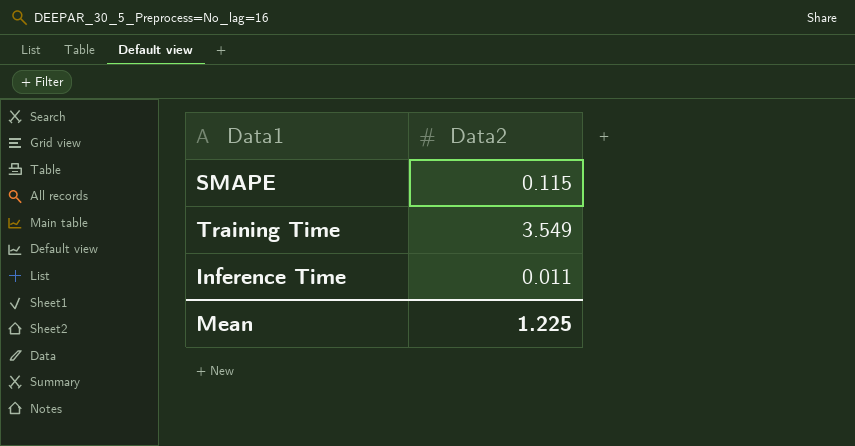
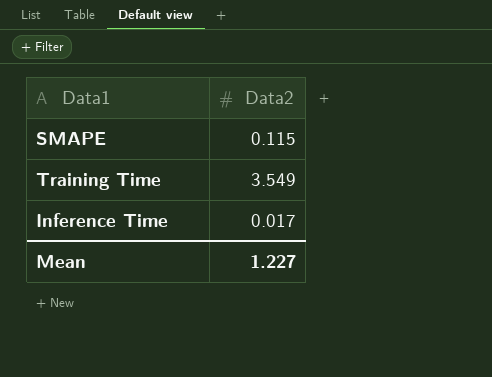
Inference Time | Data2: 0.011 -> 0.017
Mean | Data2: 1.225 -> 1.227

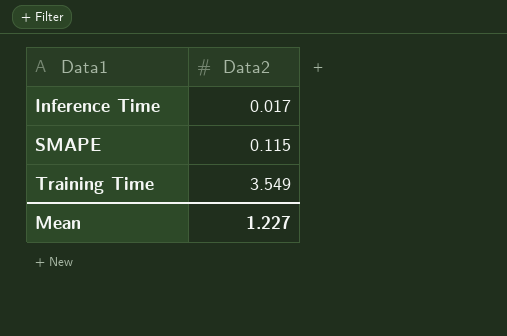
row order: none -> Data1 ascending

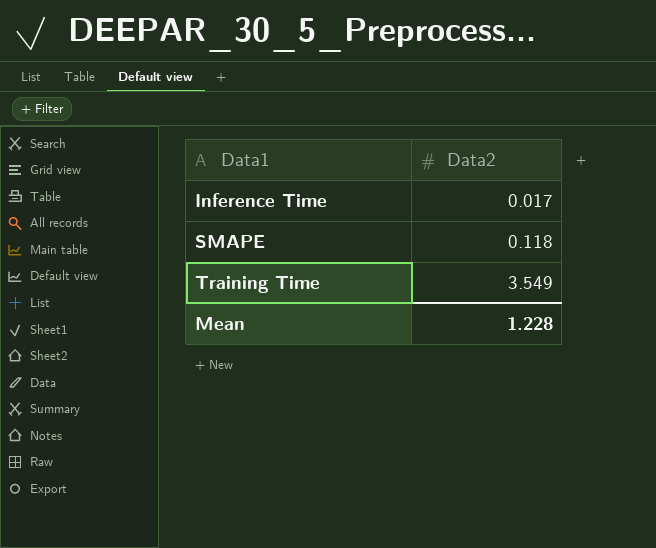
SMAPE | Data2: 0.115 -> 0.118
Mean | Data2: 1.227 -> 1.228

